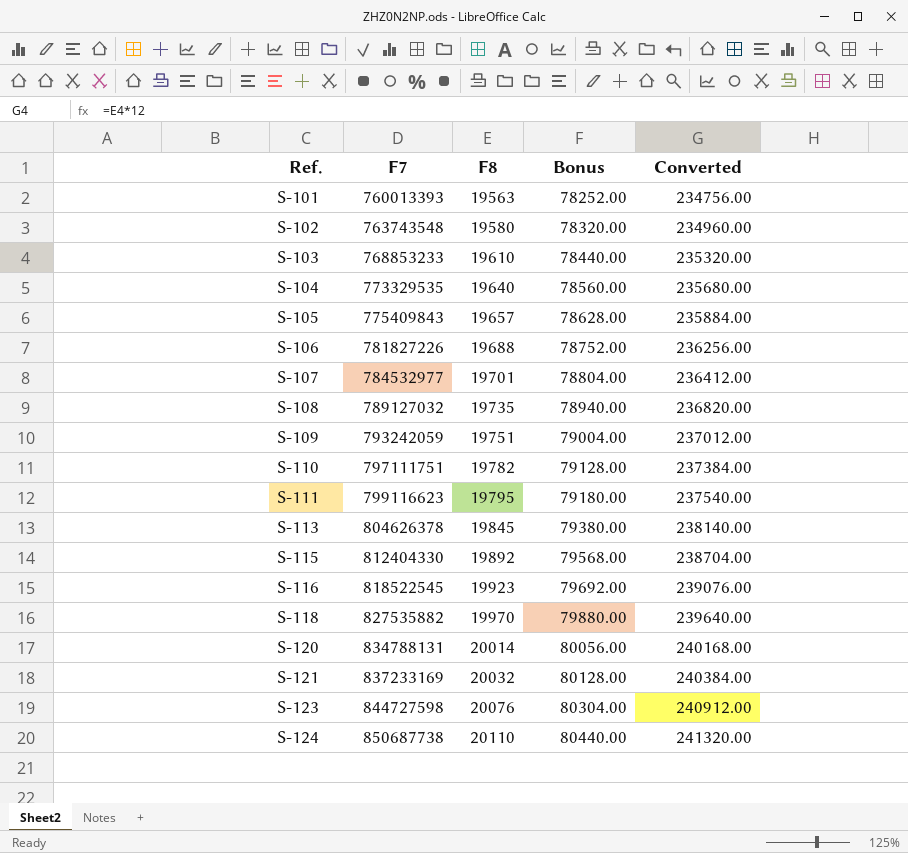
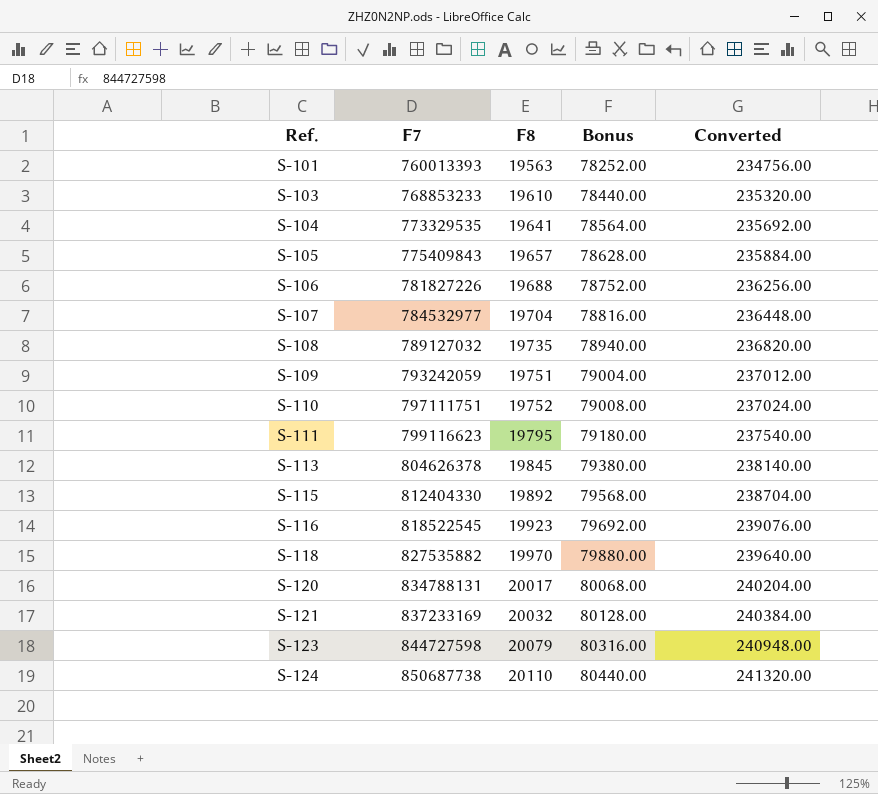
row S-102: 763743548 | 19580 | 78320.00 | 234960.00 -> none
S-104 | F8: 19640 -> 19641
S-104 | Bonus: 78560.00 -> 78564.00
S-104 | Converted: 235680.00 -> 235692.00
S-107 | F8: 19701 -> 19704
S-107 | Bonus: 78804.00 -> 78816.00
S-107 | Converted: 236412.00 -> 236448.00
S-110 | F8: 19782 -> 19752
S-110 | Bonus: 79128.00 -> 79008.00
S-110 | Converted: 237384.00 -> 237024.00
S-120 | F8: 20014 -> 20017
S-120 | Bonus: 80056.00 -> 80068.00
S-120 | Converted: 240168.00 -> 240204.00
S-123 | F8: 20076 -> 20079
S-123 | Bonus: 80304.00 -> 80316.00
S-123 | Converted: 240912.00 -> 240948.00

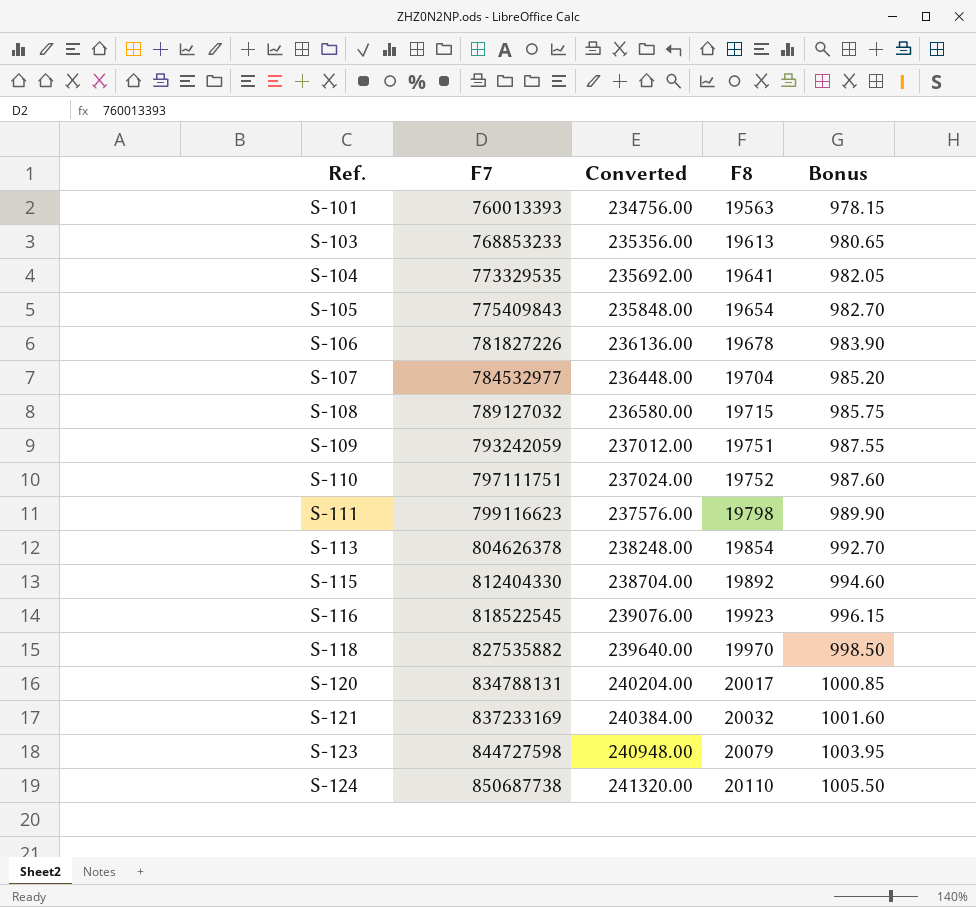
column Converted | position: 5 -> 3
column Bonus | formula: [F8] * 4 -> [F8] * 0.05
S-103 | Converted: 235320.00 -> 235356.00
S-103 | F8: 19610 -> 19613
S-105 | Converted: 235884.00 -> 235848.00
S-105 | F8: 19657 -> 19654
S-106 | Converted: 236256.00 -> 236136.00
S-106 | F8: 19688 -> 19678
S-108 | Converted: 236820.00 -> 236580.00
S-108 | F8: 19735 -> 19715
S-111 | Converted: 237540.00 -> 237576.00
S-111 | F8: 19795 -> 19798
S-113 | Converted: 238140.00 -> 238248.00
S-113 | F8: 19845 -> 19854

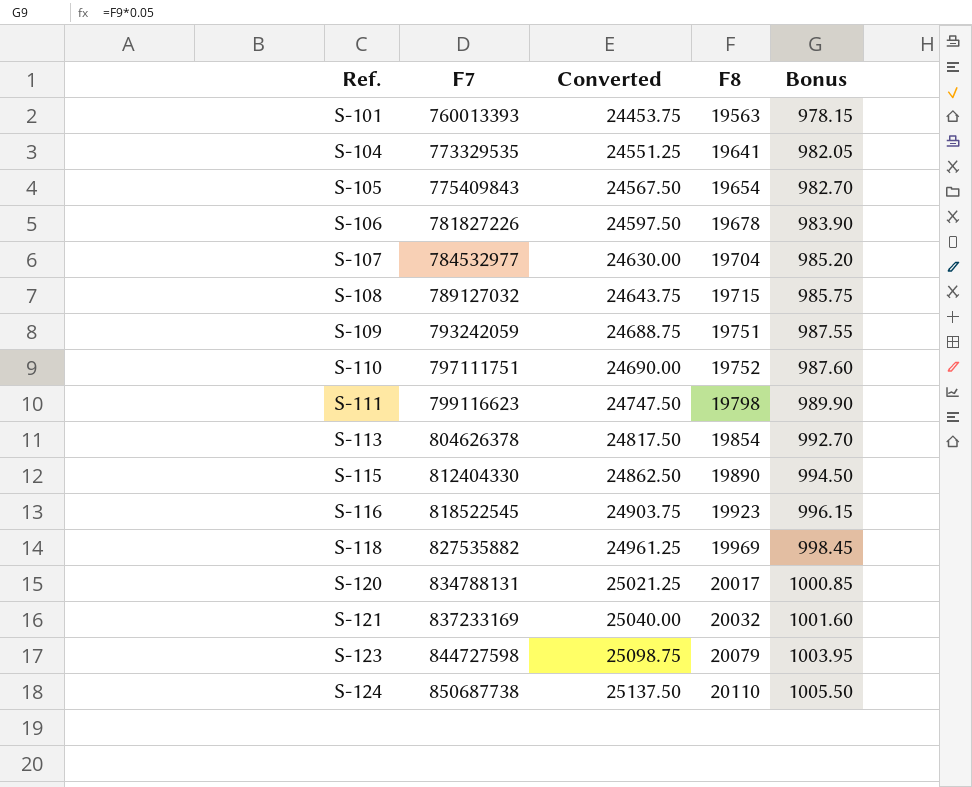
column Converted | formula: [F8] * 12 -> [F8] * 1.25
row S-103: 768853233 | 235356.00 | 19613 | 980.65 -> none
S-115 | F8: 19892 -> 19890
S-115 | Bonus: 994.60 -> 994.50
S-118 | F8: 19970 -> 19969
S-118 | Bonus: 998.50 -> 998.45

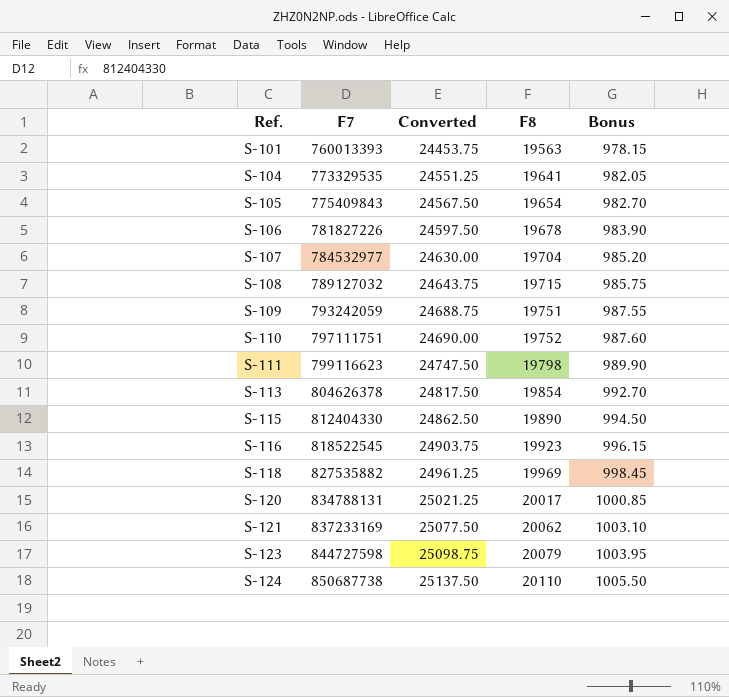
S-121 | Converted: 25040.00 -> 25077.50
S-121 | F8: 20032 -> 20062
S-121 | Bonus: 1001.60 -> 1003.10

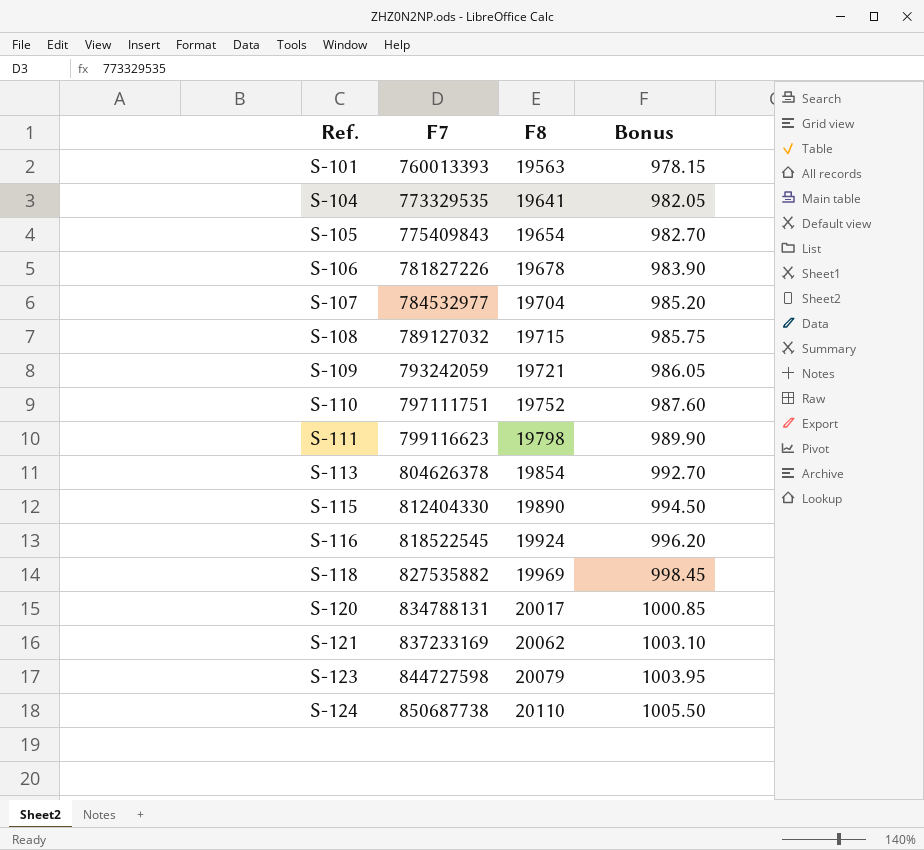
column Converted | formula: [F8] * 1.25 -> none
S-109 | F8: 19751 -> 19721
S-109 | Bonus: 987.55 -> 986.05
S-116 | F8: 19923 -> 19924
S-116 | Bonus: 996.15 -> 996.20

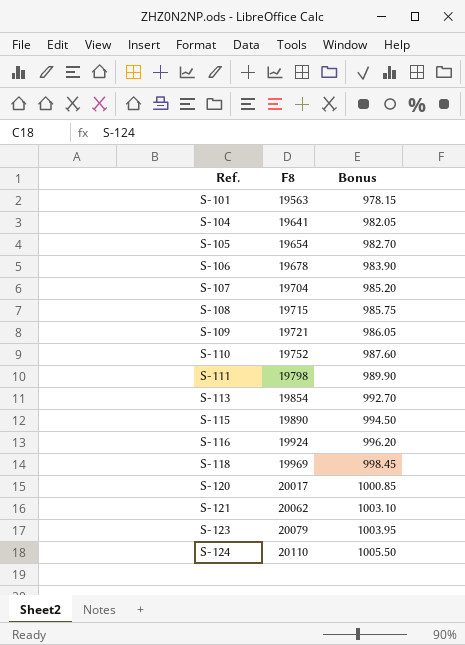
column F7 | position: 2 -> none

